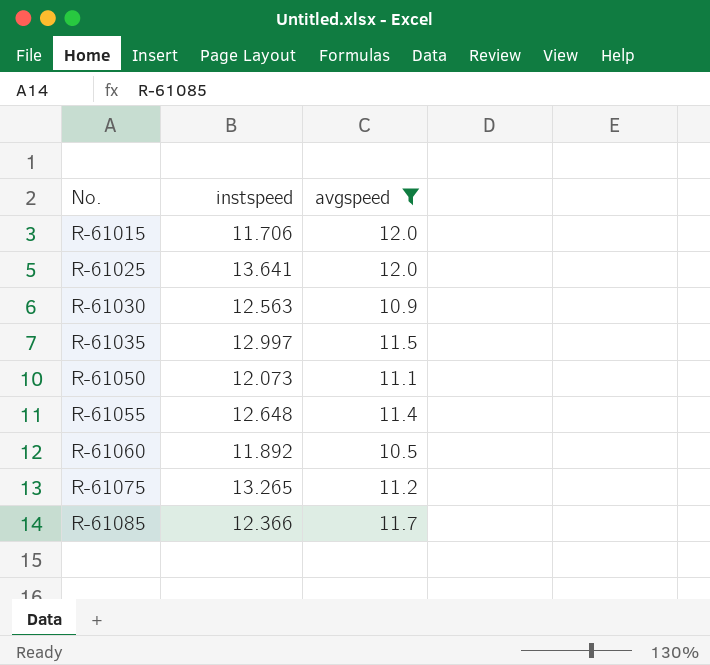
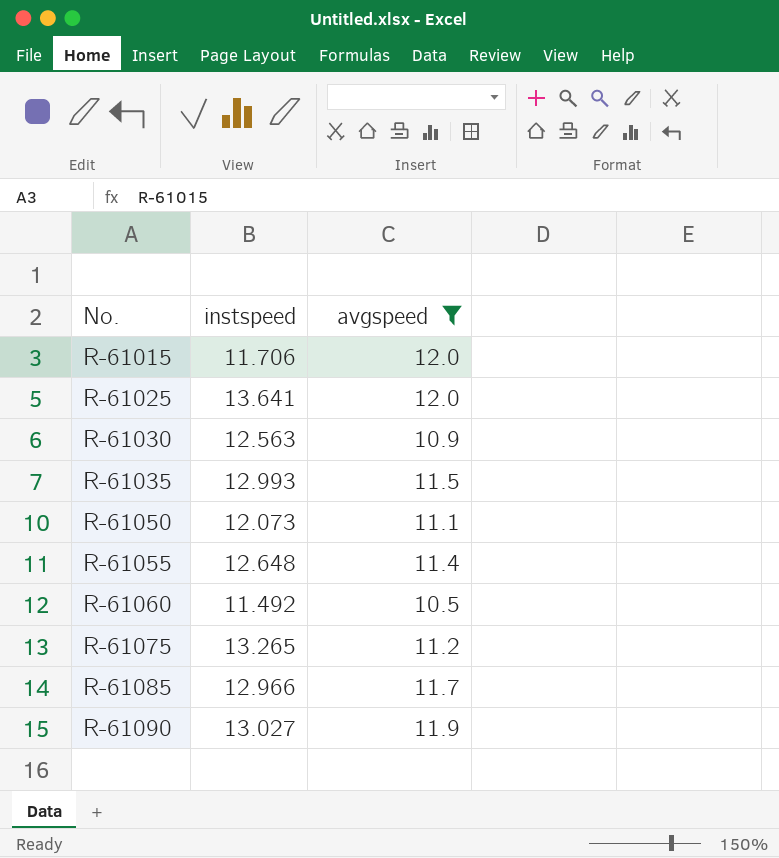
R-61035 | instspeed: 12.997 -> 12.993
R-61060 | instspeed: 11.892 -> 11.492
R-61085 | instspeed: 12.366 -> 12.966
row R-61090: none -> 13.027 | 11.9

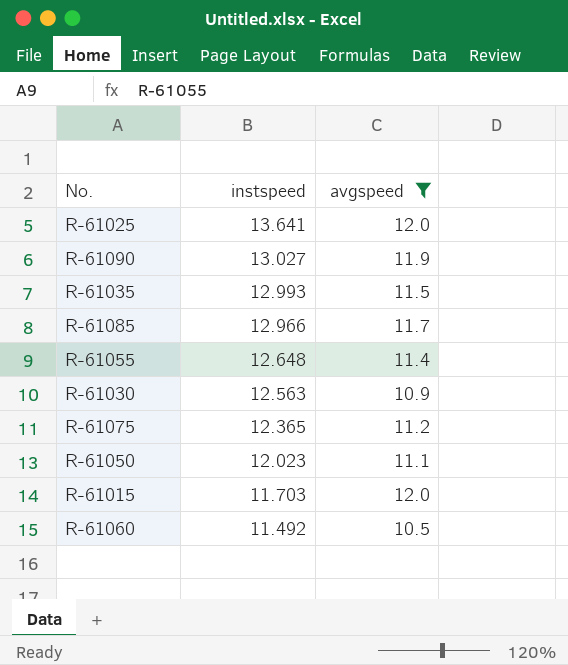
row order: No. ascending -> instspeed descending
R-61075 | instspeed: 13.265 -> 12.365
R-61050 | instspeed: 12.073 -> 12.023
R-61015 | instspeed: 11.706 -> 11.703

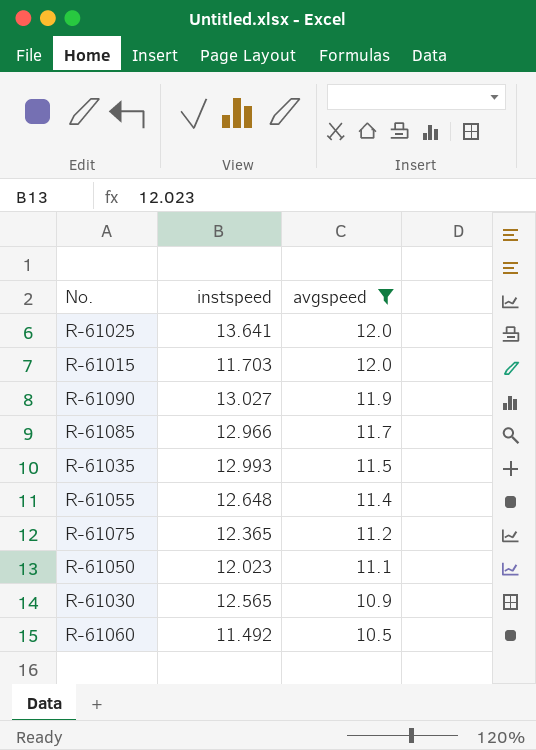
row order: instspeed descending -> avgspeed descending
R-61030 | instspeed: 12.563 -> 12.565

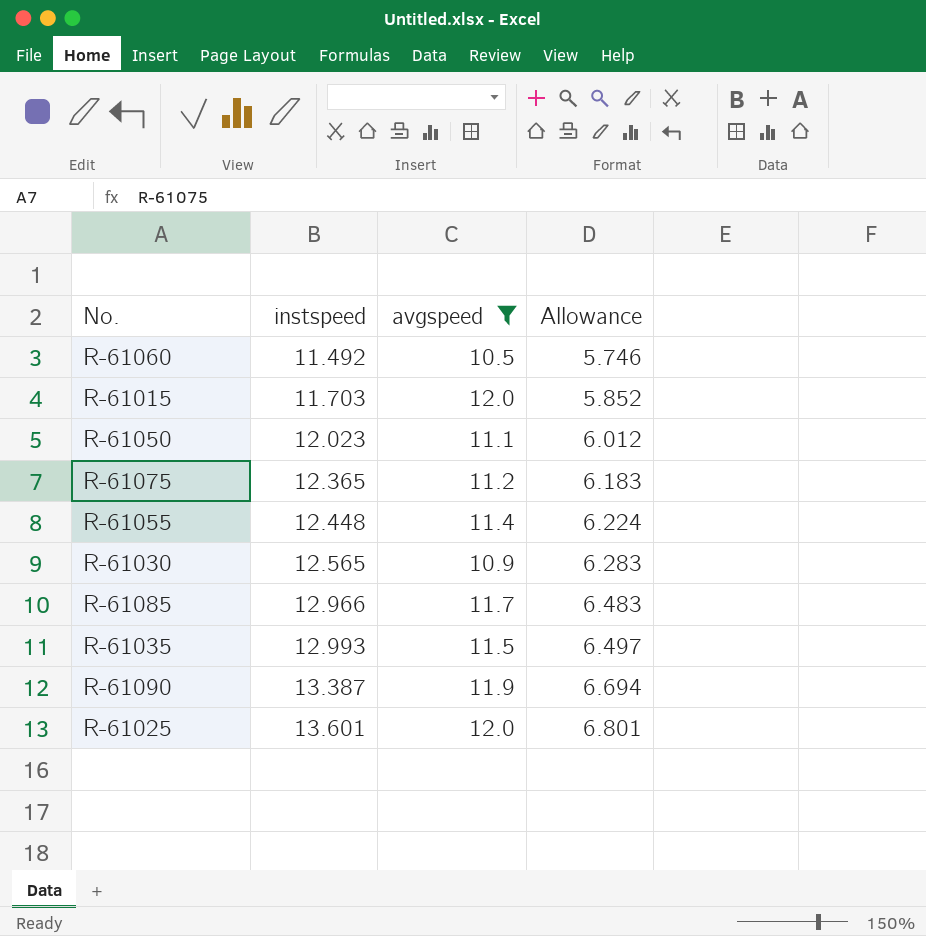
row order: avgspeed descending -> instspeed ascending
column Allowance | formula: none -> [instspeed] * 0.5
R-61055 | instspeed: 12.648 -> 12.448
R-61090 | instspeed: 13.027 -> 13.387
R-61025 | instspeed: 13.641 -> 13.601

